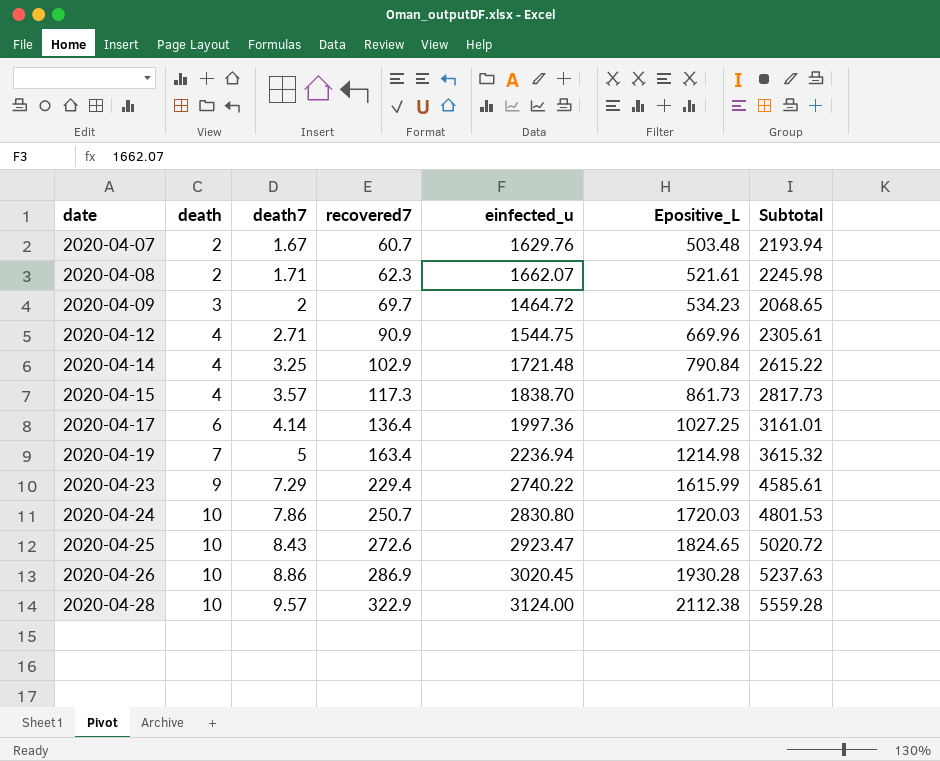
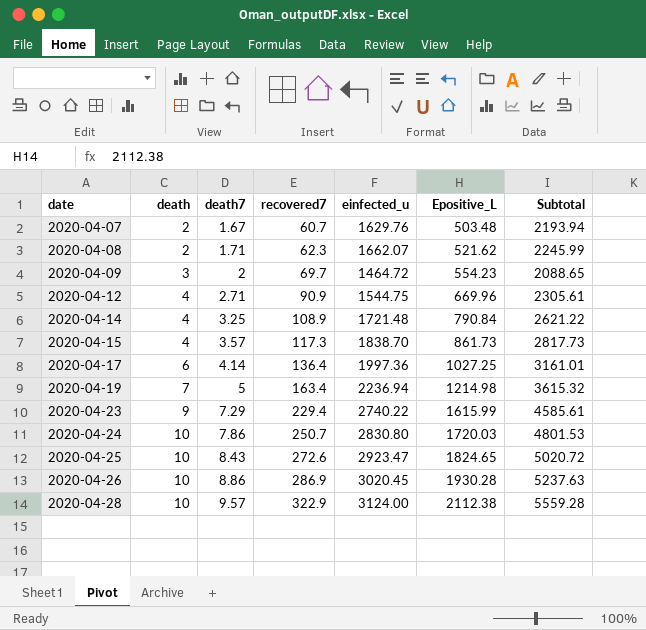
2020-04-08 | Epositive_L: 521.61 -> 521.62
2020-04-08 | Subtotal: 2245.98 -> 2245.99
2020-04-09 | Epositive_L: 534.23 -> 554.23
2020-04-09 | Subtotal: 2068.65 -> 2088.65
2020-04-14 | recovered7: 102.9 -> 108.9
2020-04-14 | Subtotal: 2615.22 -> 2621.22

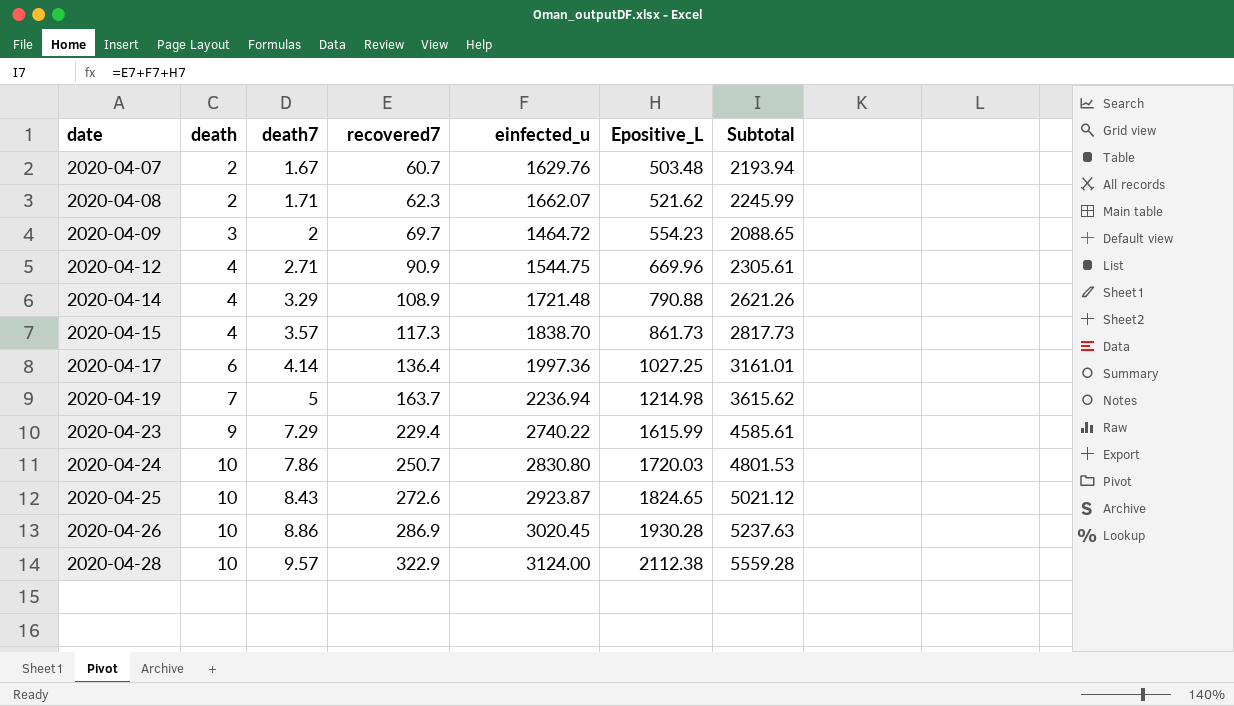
2020-04-14 | death7: 3.25 -> 3.29
2020-04-14 | Epositive_L: 790.84 -> 790.88
2020-04-14 | Subtotal: 2621.22 -> 2621.26
2020-04-19 | recovered7: 163.4 -> 163.7
2020-04-19 | Subtotal: 3615.32 -> 3615.62
2020-04-25 | einfected_u: 2923.47 -> 2923.87
2020-04-25 | Subtotal: 5020.72 -> 5021.12

